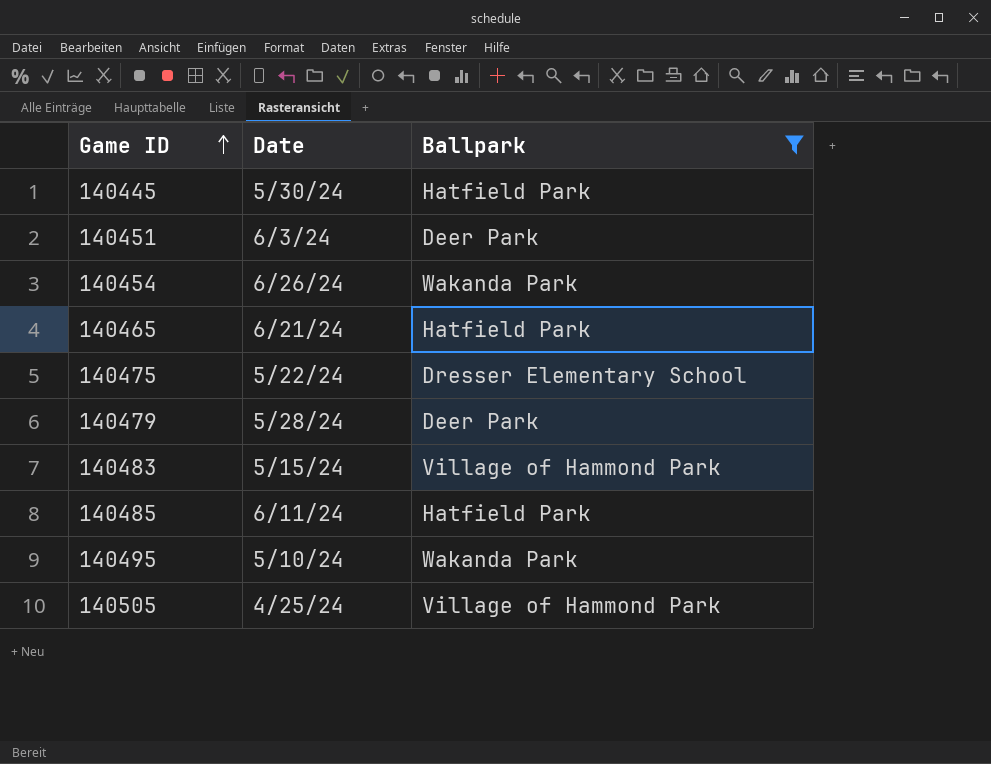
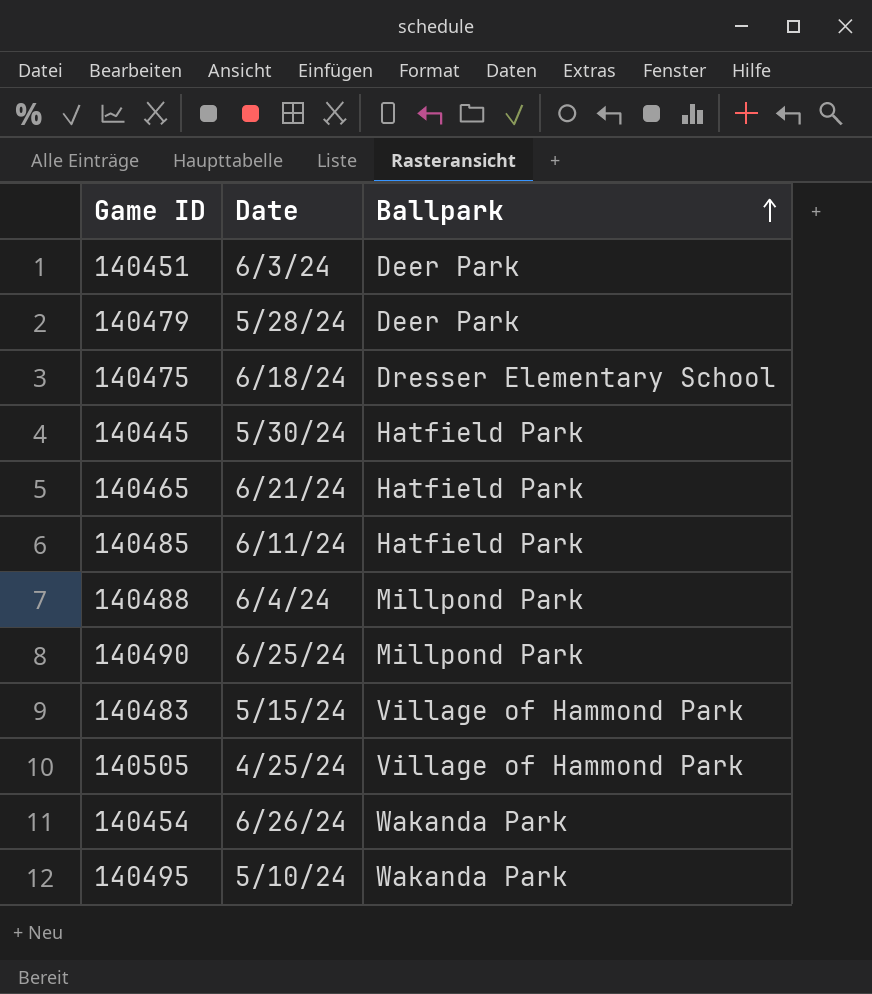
filter: Ballpark != Millpond Park -> none
row order: Game ID ascending -> Ballpark ascending
140475 | Date: 5/22/24 -> 6/18/24

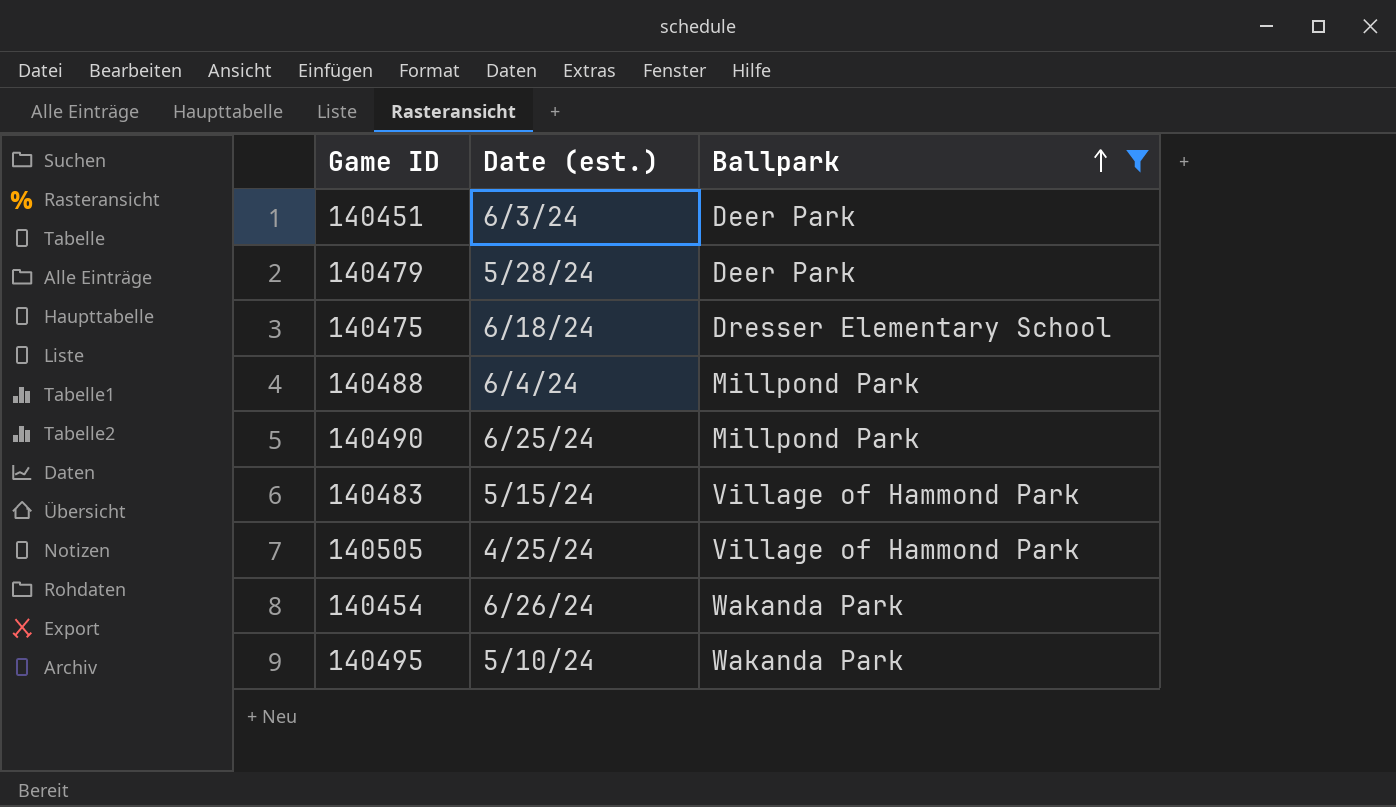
filter: none -> Ballpark != Hatfield Park
column name: Date -> Date (est.)

